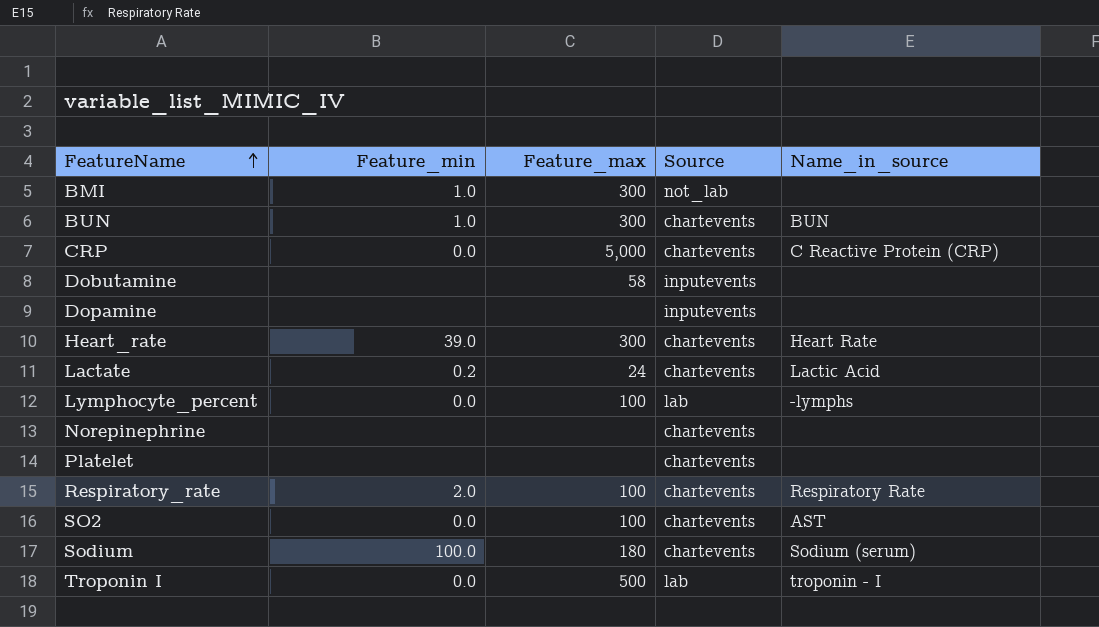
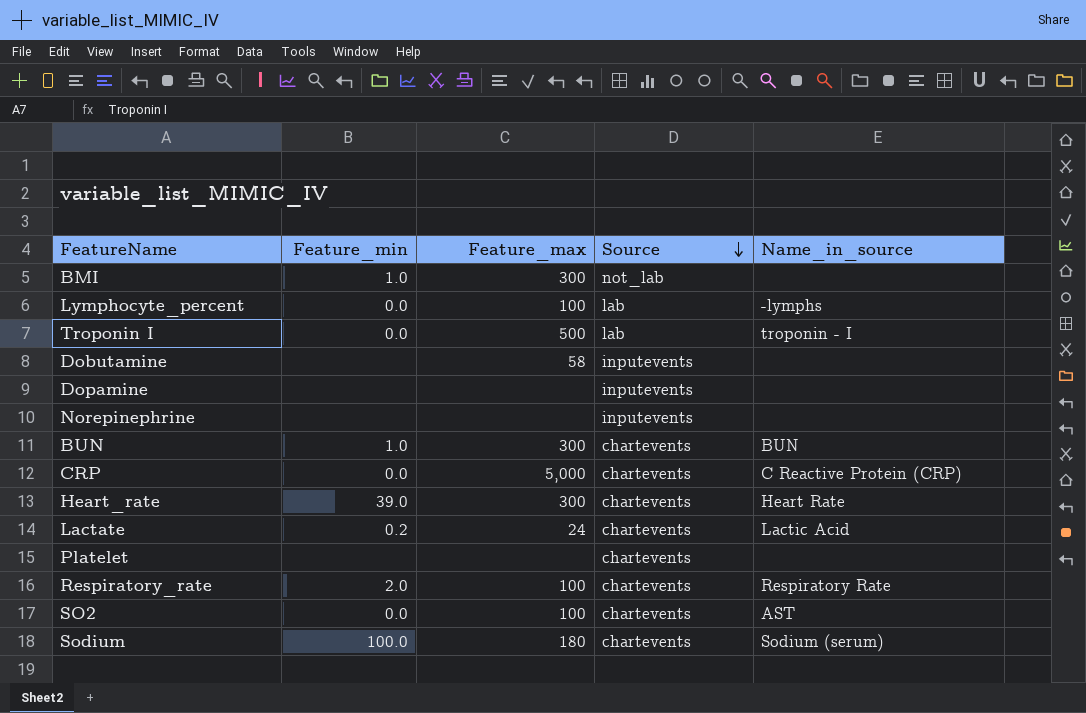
row order: FeatureName ascending -> Source descending
Norepinephrine | Source: chartevents -> inputevents

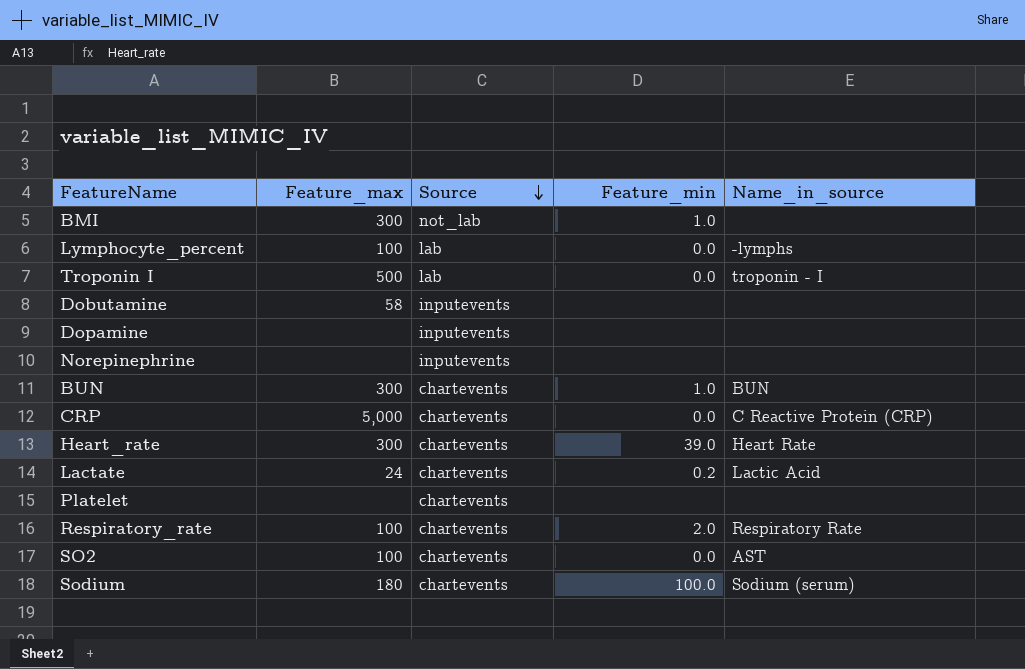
column Feature_min | position: 2 -> 4

